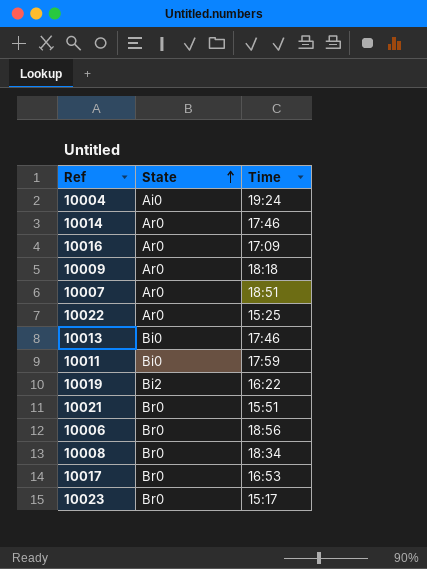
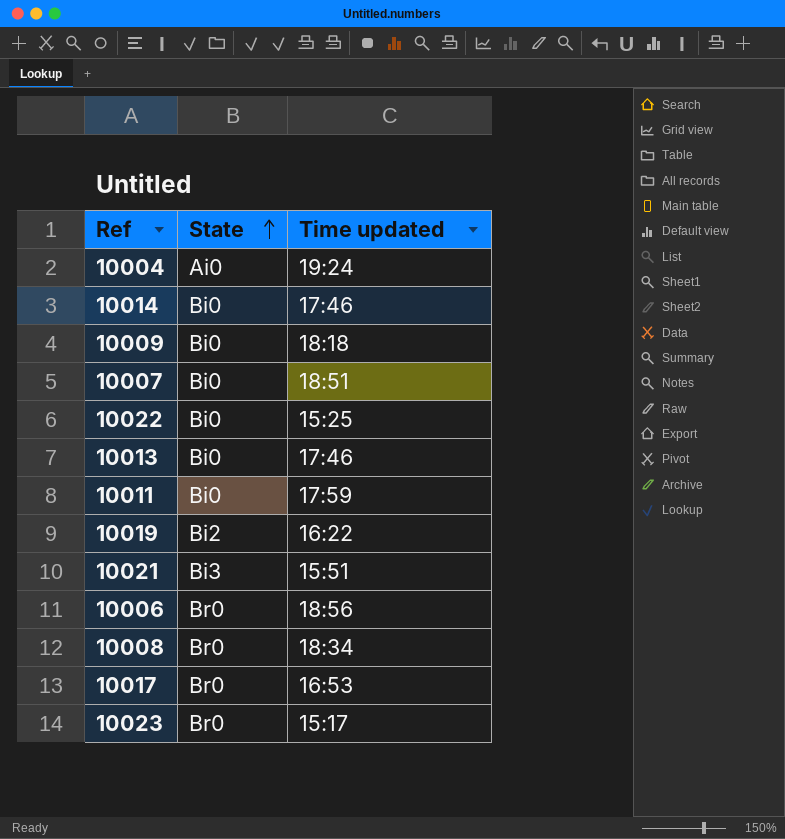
column name: Time -> Time updated
row 10016: Ar0 | 17:09 -> none
10014 | State: Ar0 -> Bi0
10009 | State: Ar0 -> Bi0
10007 | State: Ar0 -> Bi0
10022 | State: Ar0 -> Bi0
10021 | State: Br0 -> Bi3

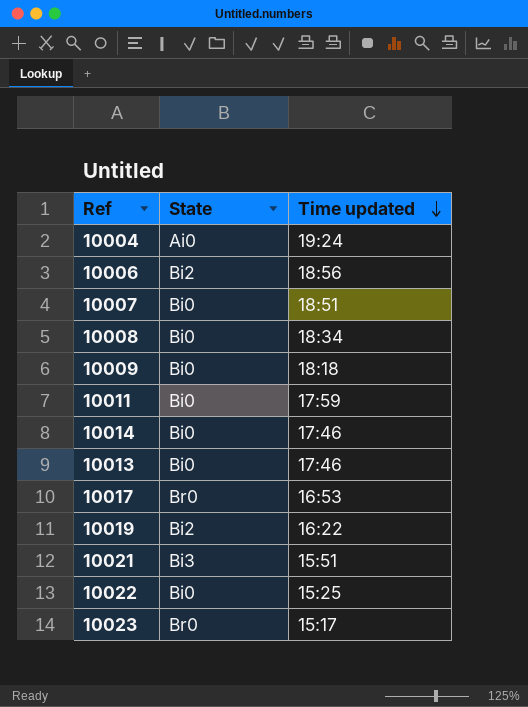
row order: State ascending -> Time updated descending
10006 | State: Br0 -> Bi2
10008 | State: Br0 -> Bi0

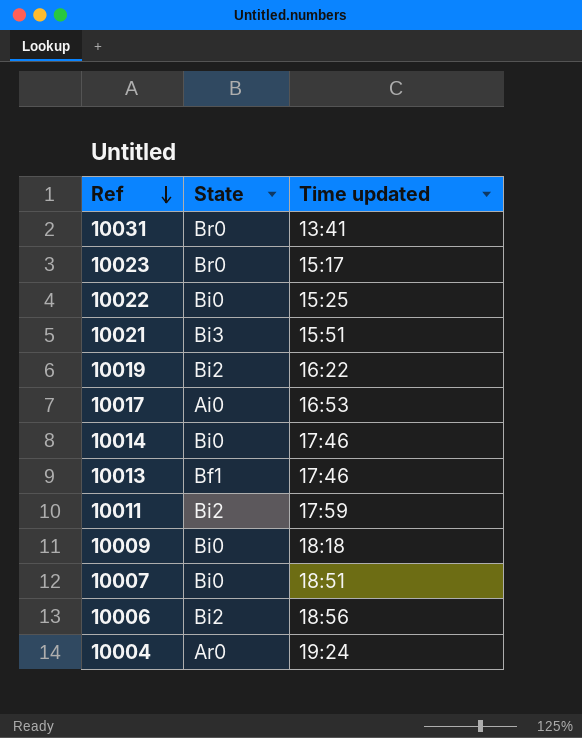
row order: Time updated descending -> Ref descending
row 10008: Bi0 | 18:34 -> none
row 10031: none -> Br0 | 13:41
10017 | State: Br0 -> Ai0
10013 | State: Bi0 -> Bf1
10011 | State: Bi0 -> Bi2
10004 | State: Ai0 -> Ar0

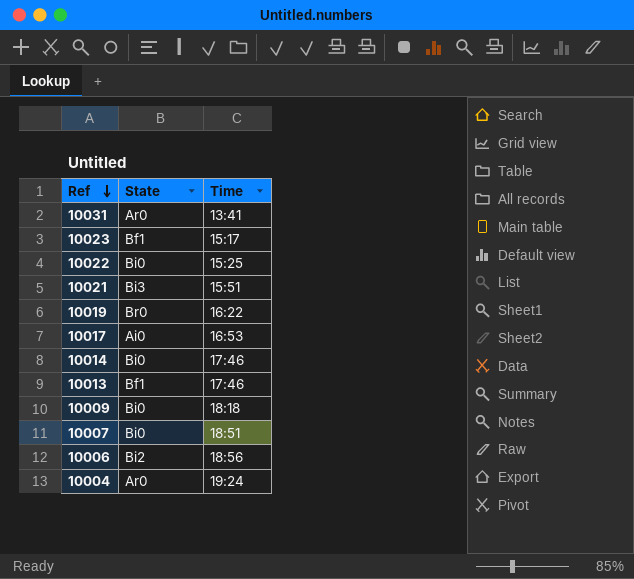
column name: Time updated -> Time
row 10011: Bi2 | 17:59 -> none
10031 | State: Br0 -> Ar0
10023 | State: Br0 -> Bf1
10019 | State: Bi2 -> Br0

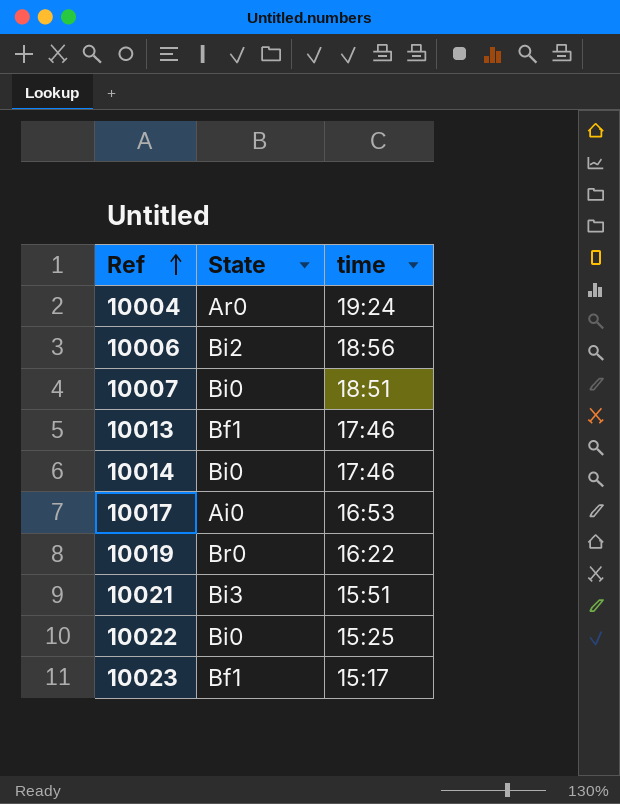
row order: Ref descending -> Ref ascending
column name: Time -> time
row 10031: Ar0 | 13:41 -> none
row 10009: Bi0 | 18:18 -> none

